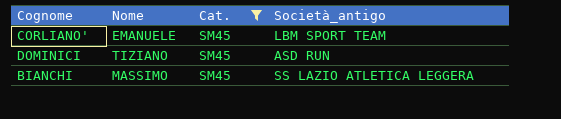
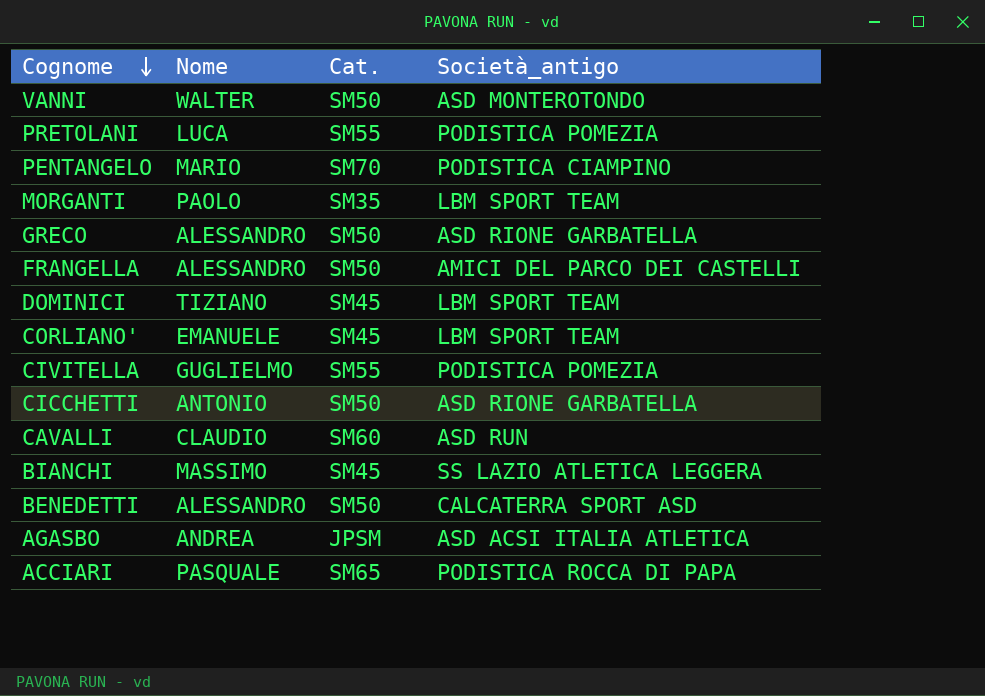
filter: Cat. = SM45 -> none
row order: none -> Cognome descending
DOMINICI | Società_antigo: ASD RUN -> LBM SPORT TEAM

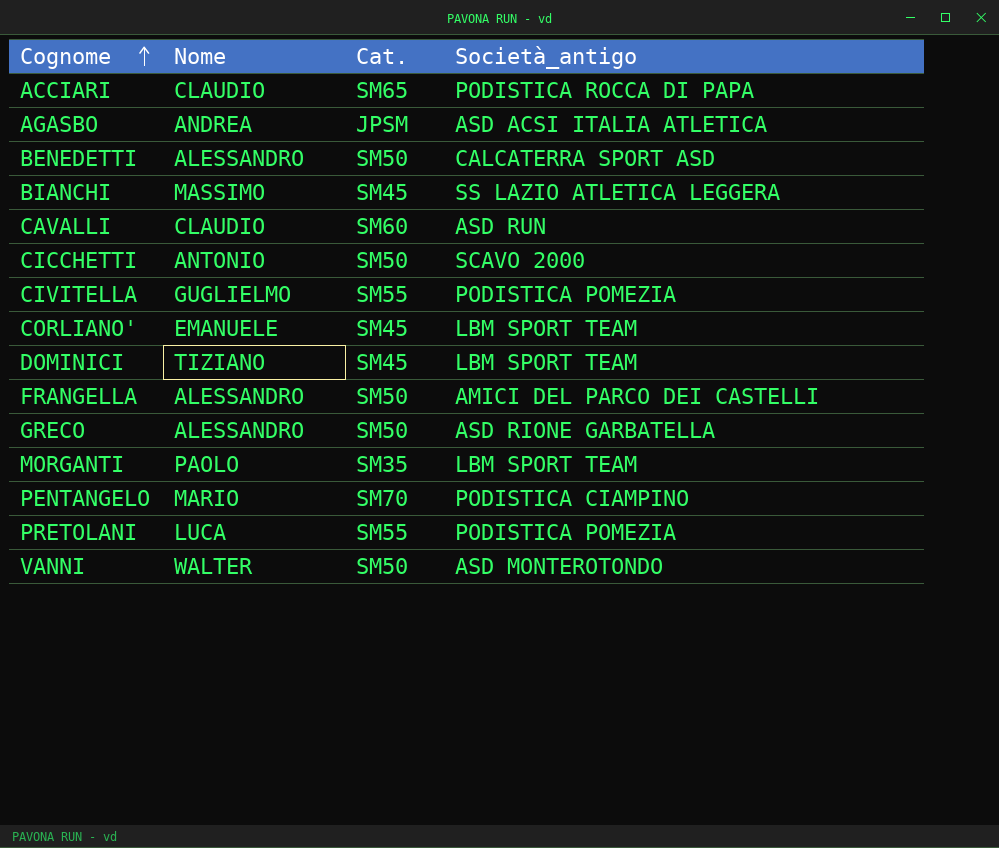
row order: Cognome descending -> Cognome ascending
ACCIARI | Nome: PASQUALE -> CLAUDIO
CICCHETTI | Società_antigo: ASD RIONE GARBATELLA -> SCAVO 2000

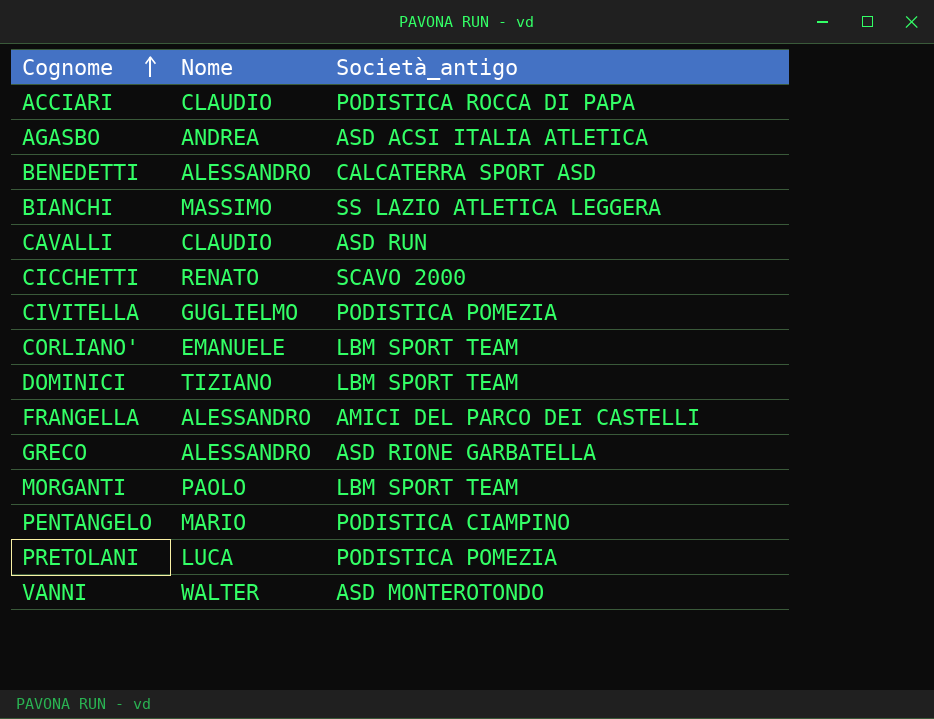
column Cat. | position: 3 -> none
CICCHETTI | Nome: ANTONIO -> RENATO

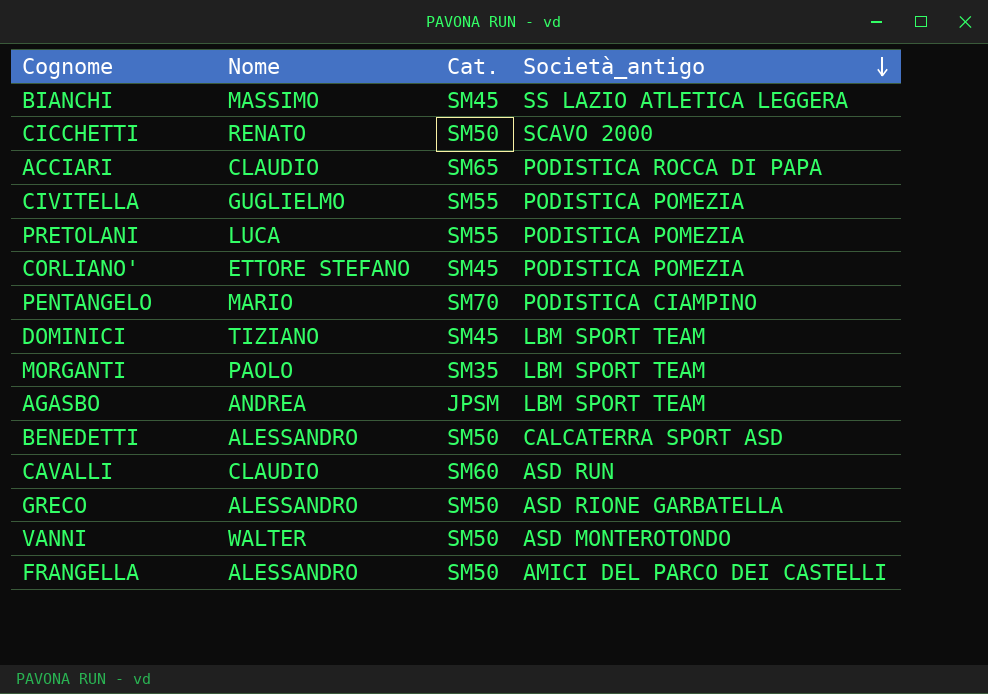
row order: Cognome ascending -> Società_antigo descending
column Cat. | position: none -> 3
CORLIANO' | Nome: EMANUELE -> ETTORE STEFANO
CORLIANO' | Società_antigo: LBM SPORT TEAM -> PODISTICA POMEZIA
AGASBO | Società_antigo: ASD ACSI ITALIA ATLETICA -> LBM SPORT TEAM

